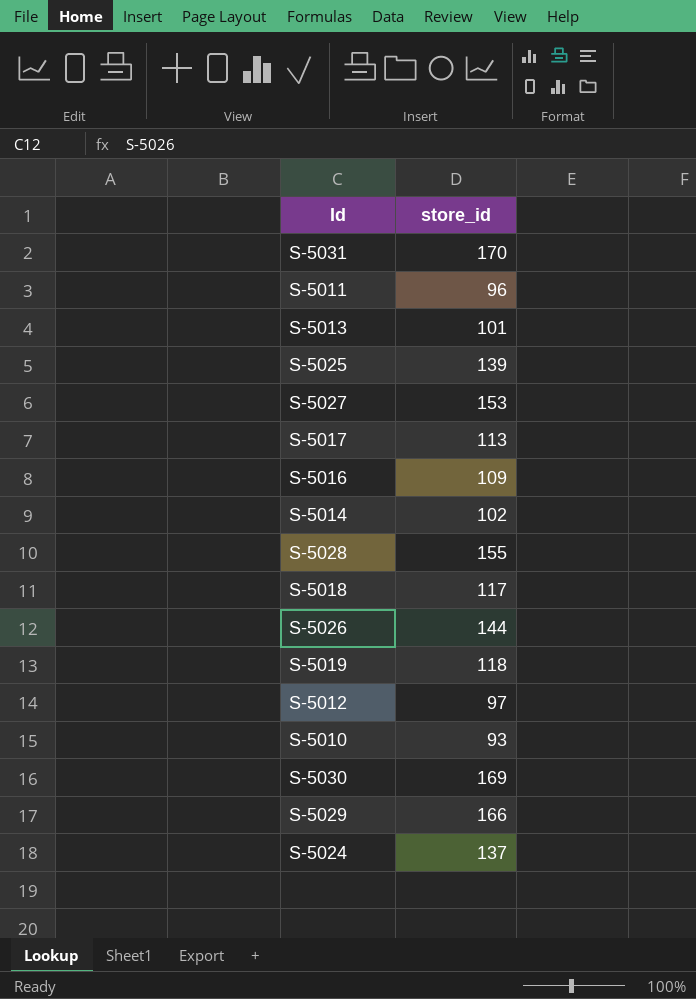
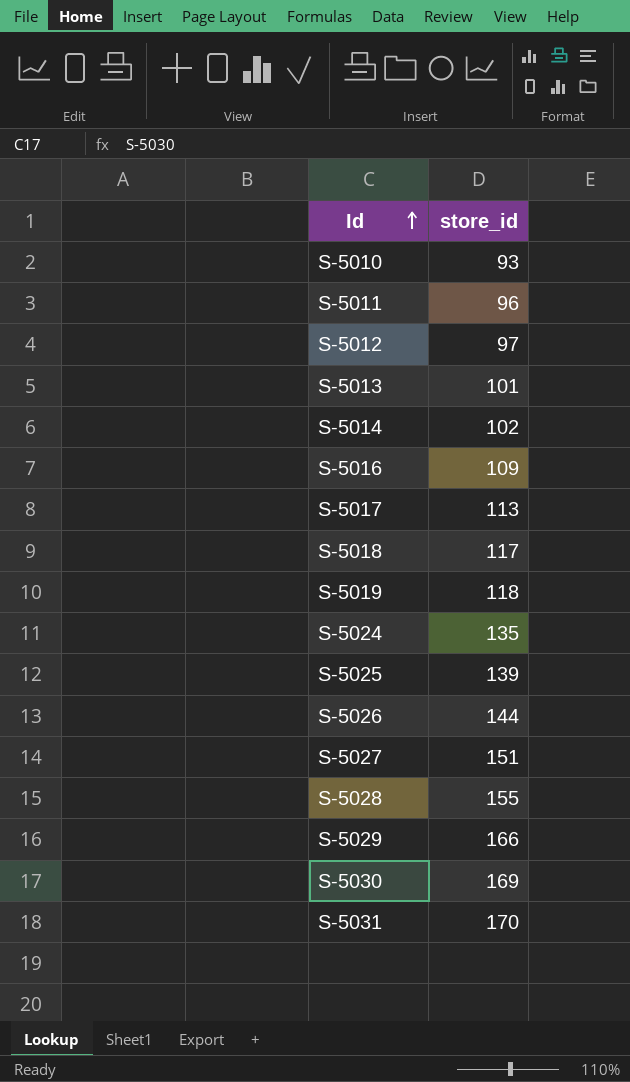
row order: none -> Id ascending
S-5024 | store_id: 137 -> 135
S-5027 | store_id: 153 -> 151

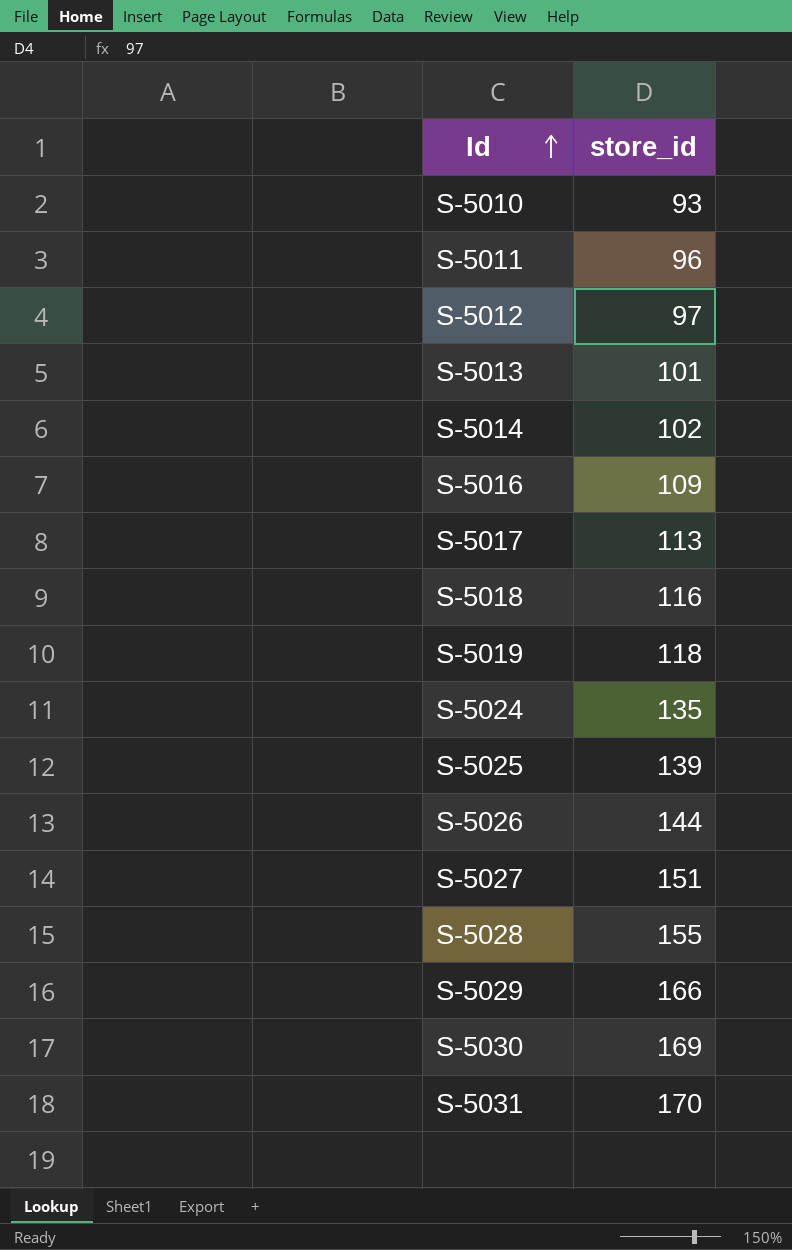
S-5018 | store_id: 117 -> 116

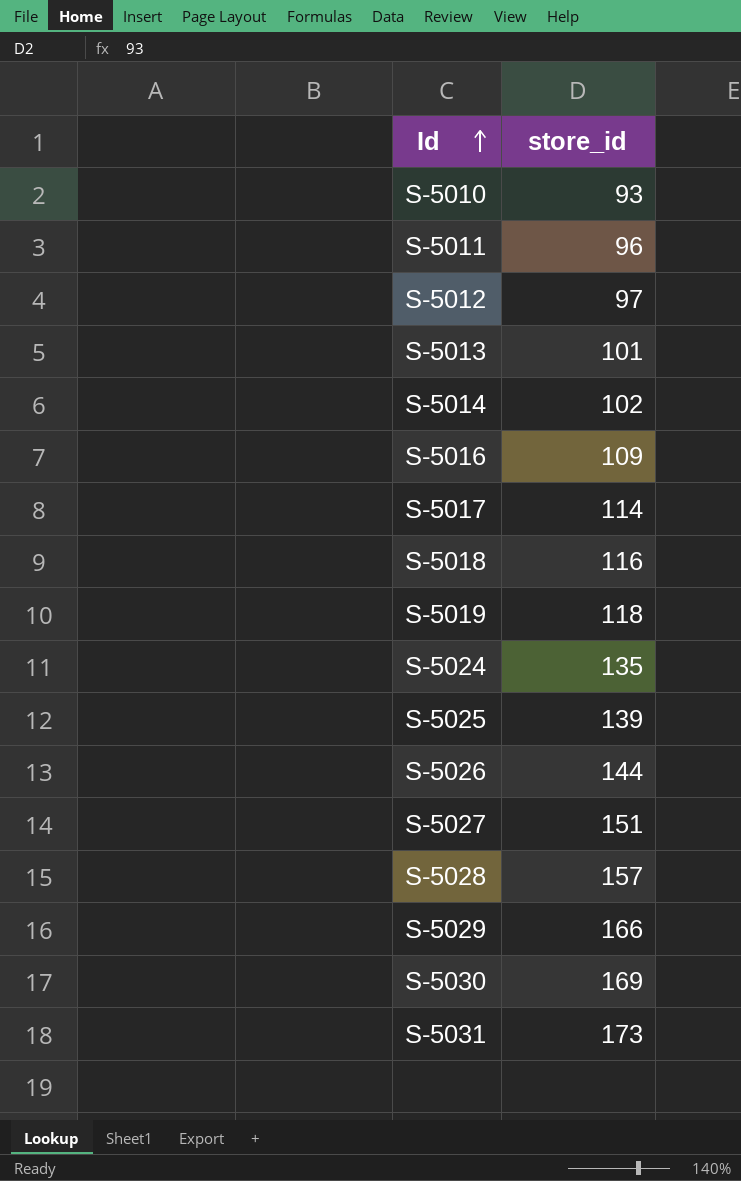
S-5017 | store_id: 113 -> 114
S-5028 | store_id: 155 -> 157
S-5031 | store_id: 170 -> 173

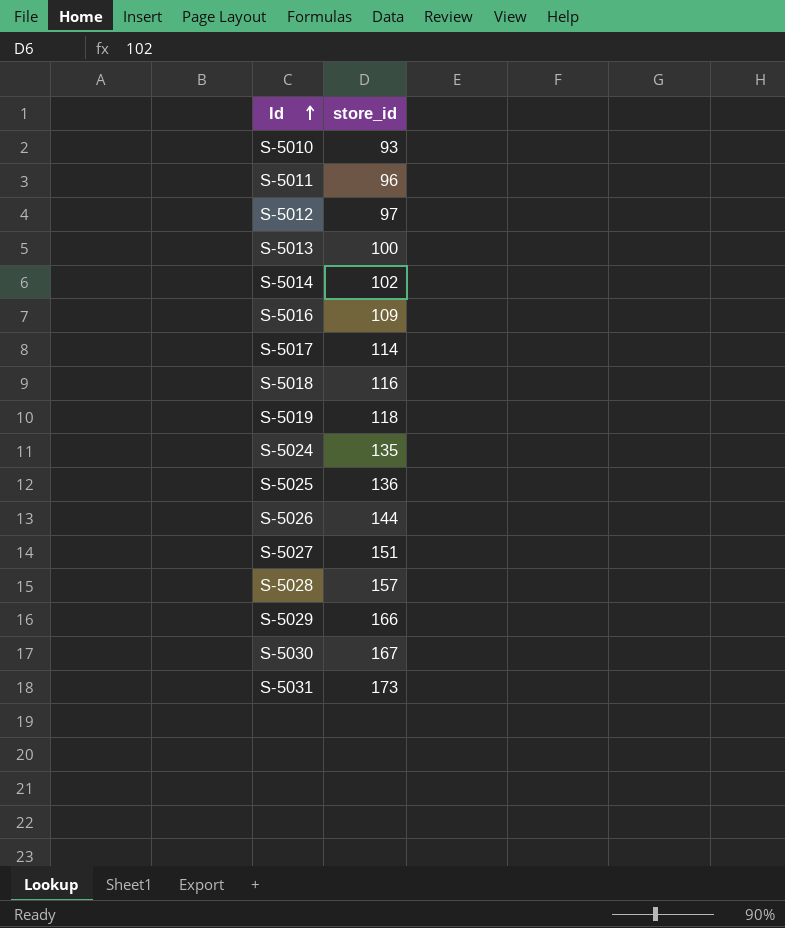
S-5013 | store_id: 101 -> 100
S-5025 | store_id: 139 -> 136
S-5030 | store_id: 169 -> 167

